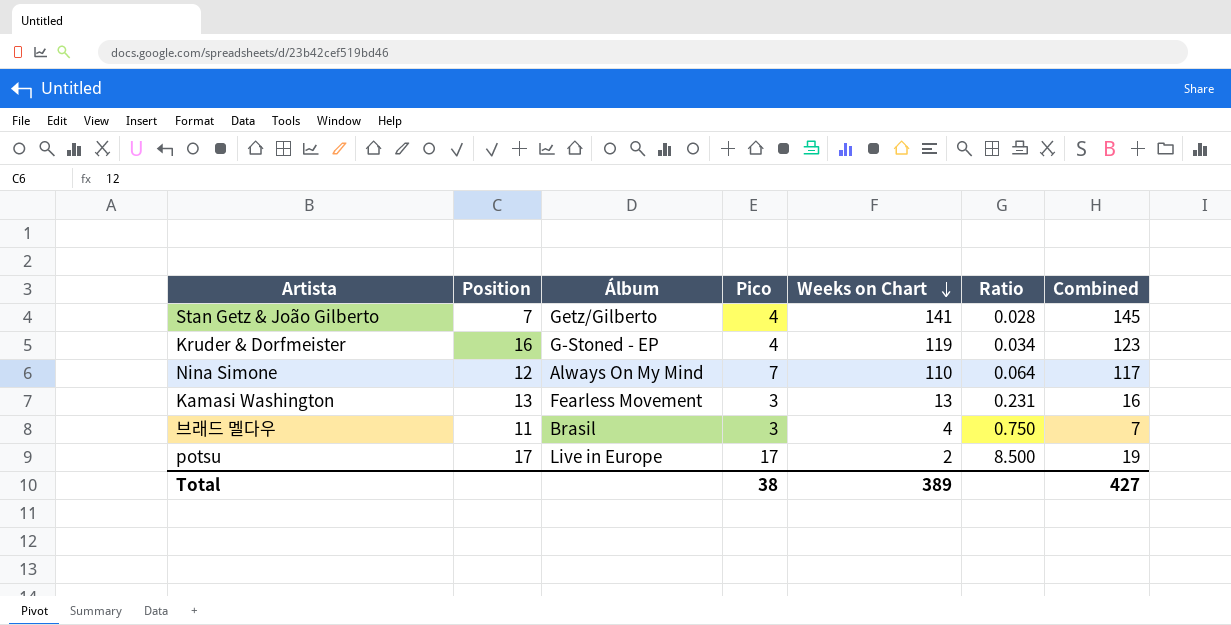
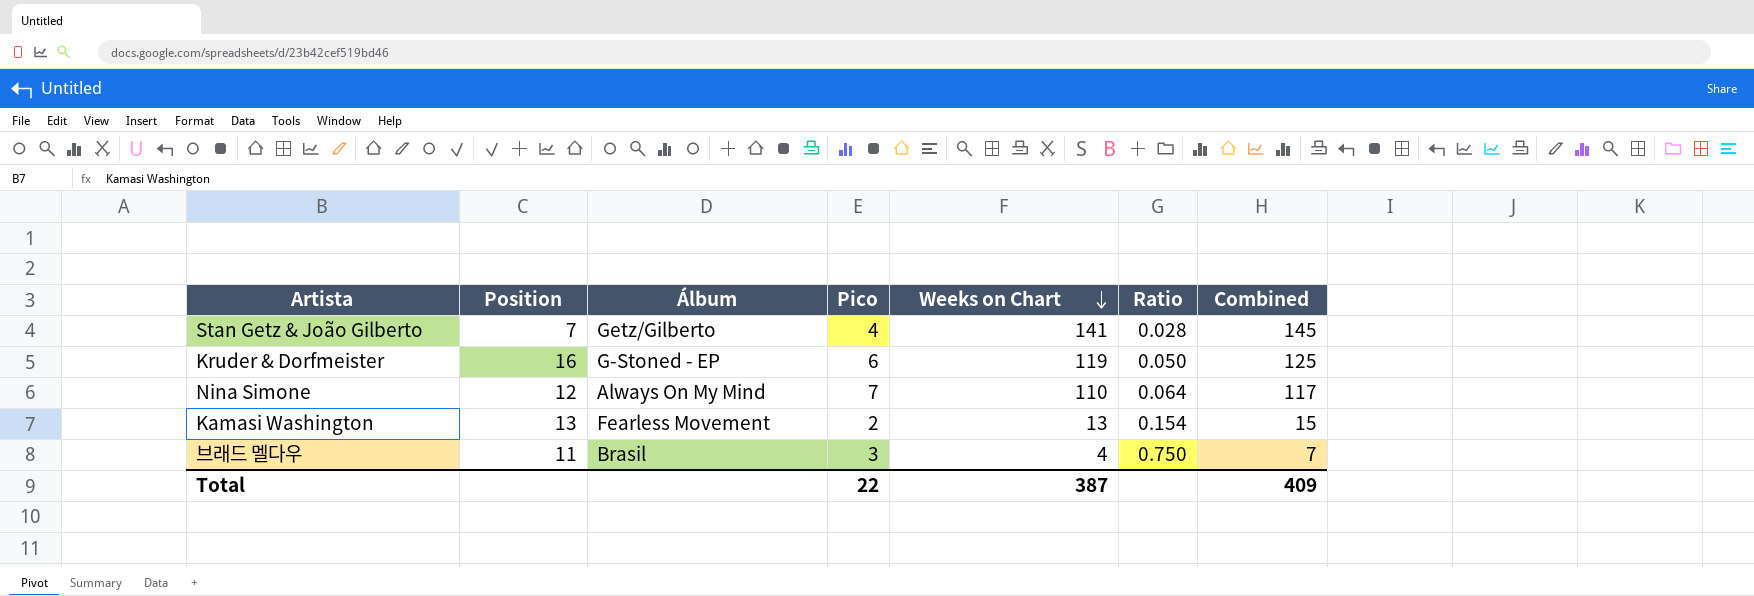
row potsu: 17 | Live in Europe | 17 | 2 | 8.500 | 19 -> none
Kruder & Dorfmeister | Pico: 4 -> 6
Kruder & Dorfmeister | Ratio: 0.034 -> 0.050
Kruder & Dorfmeister | Combined: 123 -> 125
Kamasi Washington | Pico: 3 -> 2
Kamasi Washington | Ratio: 0.231 -> 0.154
Kamasi Washington | Combined: 16 -> 15
Total | Pico: 38 -> 22
Total | Weeks on Chart: 389 -> 387
Total | Combined: 427 -> 409

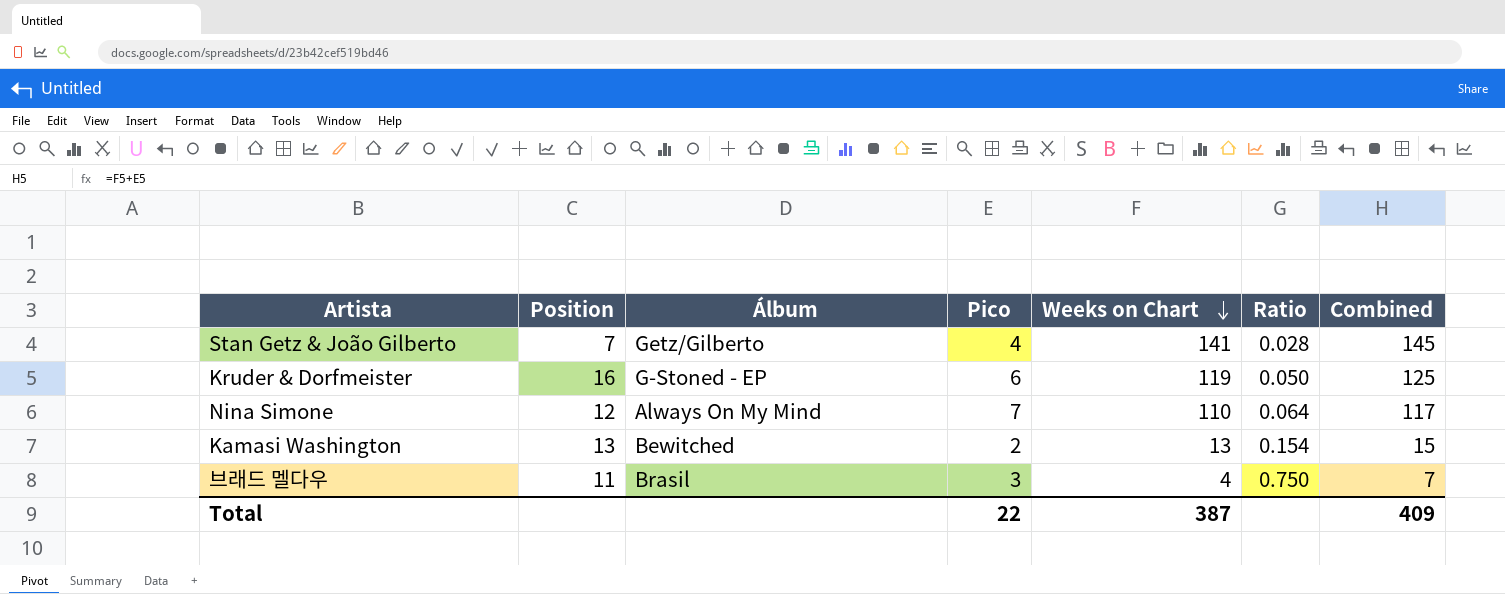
Kamasi Washington | Álbum: Fearless Movement -> Bewitched

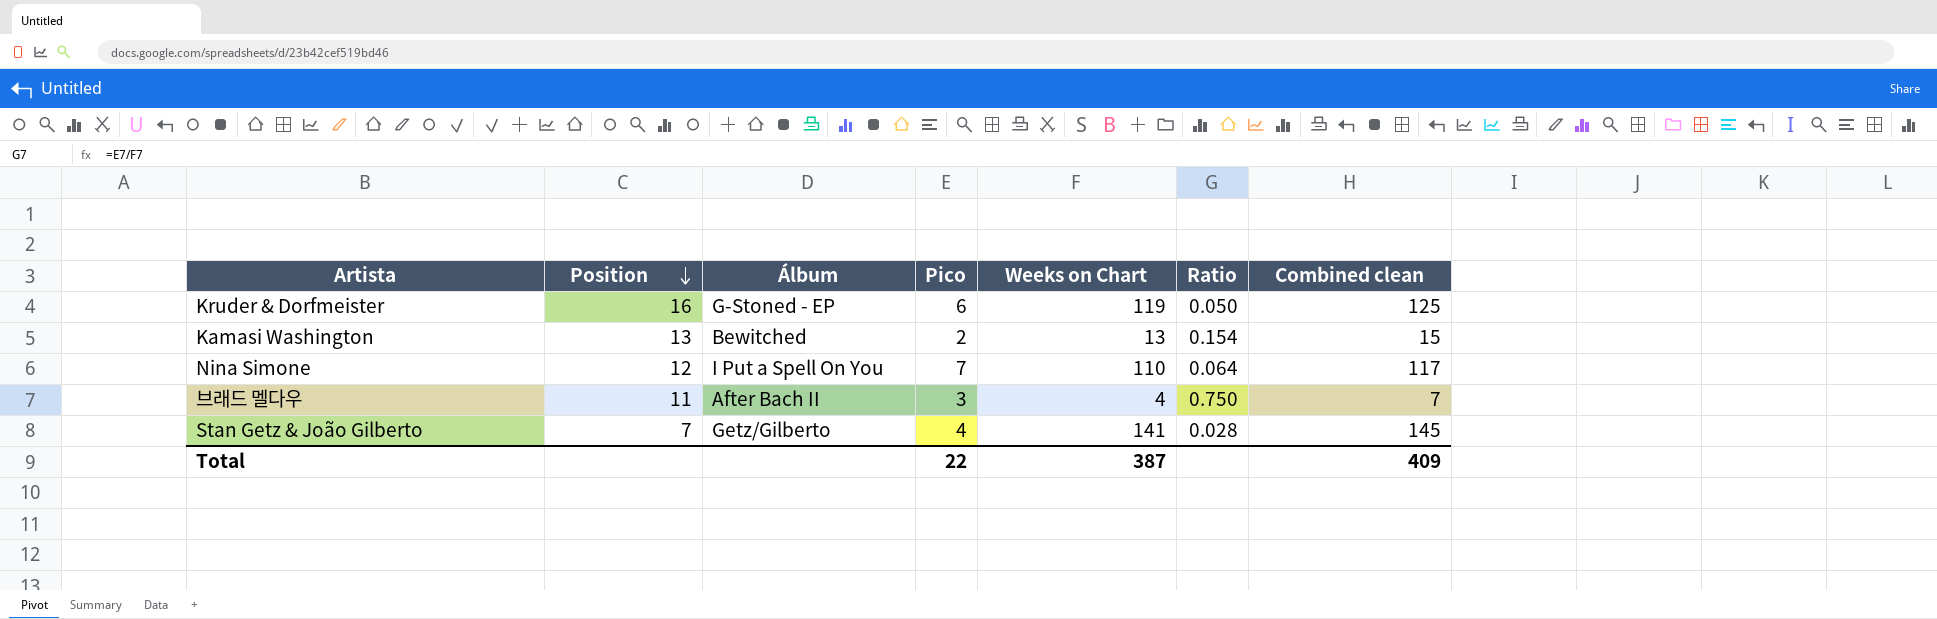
row order: Weeks on Chart descending -> Position descending
column name: Combined -> Combined clean
Nina Simone | Álbum: Always On My Mind -> I Put a Spell On You
브래드 멜다우 | Álbum: Brasil -> After Bach II

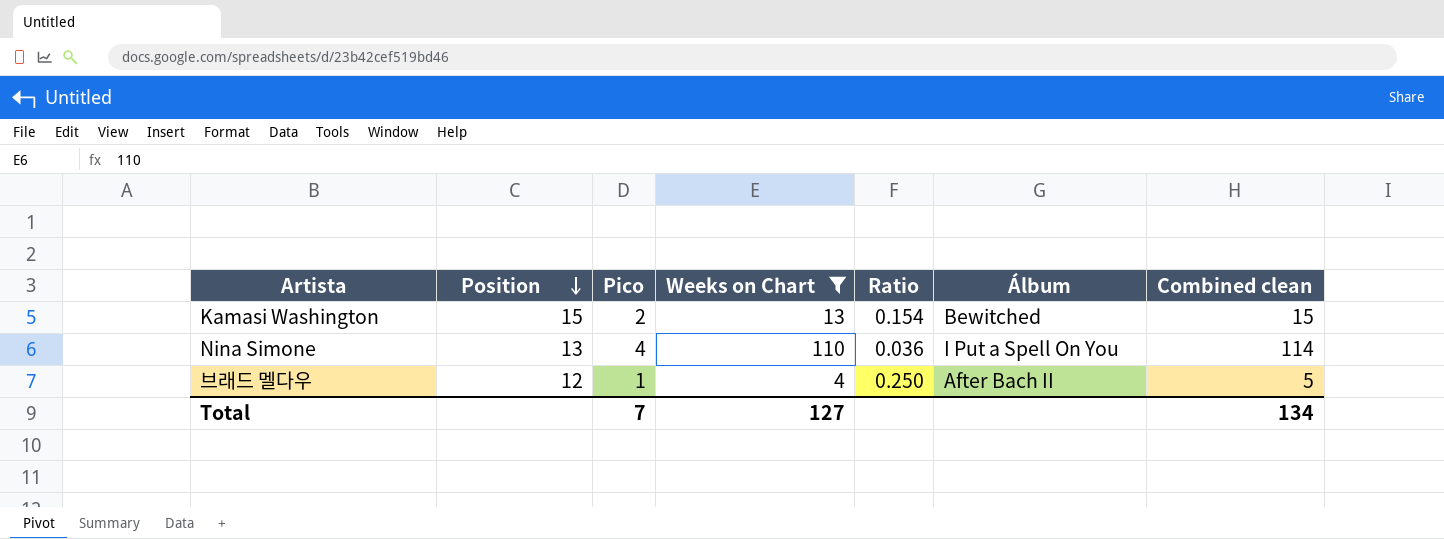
filter: none -> Weeks on Chart <= 110
column Álbum | position: 3 -> 6
Kamasi Washington | Position: 13 -> 15
Nina Simone | Position: 12 -> 13
Nina Simone | Pico: 7 -> 4
Nina Simone | Ratio: 0.064 -> 0.036
Nina Simone | Combined clean: 117 -> 114
브래드 멜다우 | Position: 11 -> 12
브래드 멜다우 | Pico: 3 -> 1
브래드 멜다우 | Ratio: 0.750 -> 0.250
브래드 멜다우 | Combined clean: 7 -> 5
Total | Pico: 22 -> 7
Total | Weeks on Chart: 387 -> 127
Total | Combined clean: 409 -> 134

